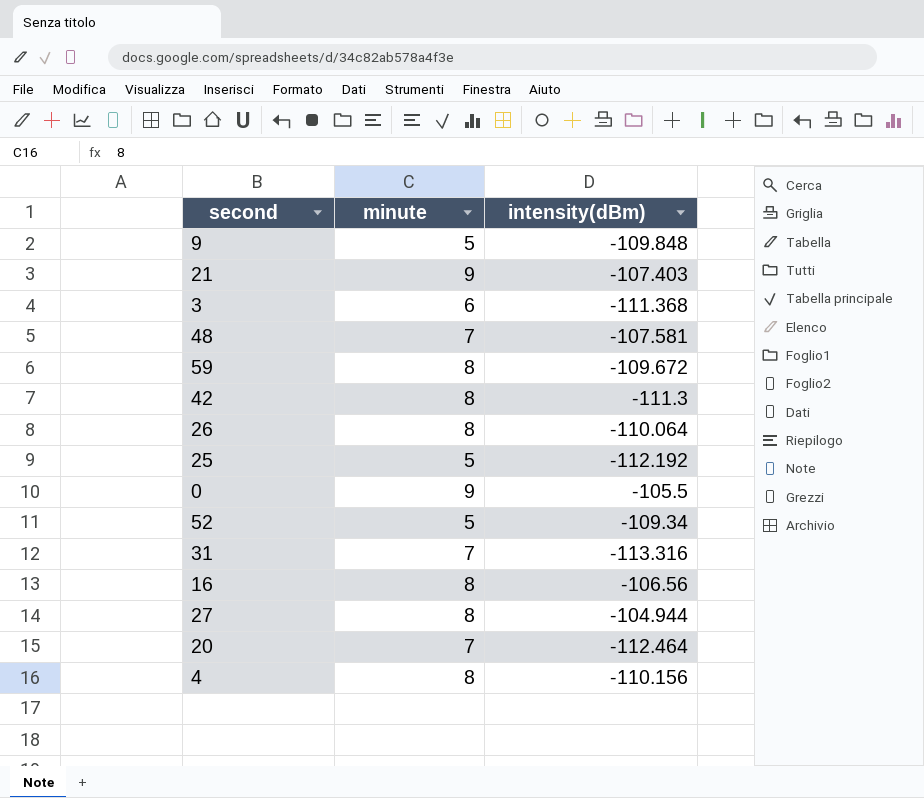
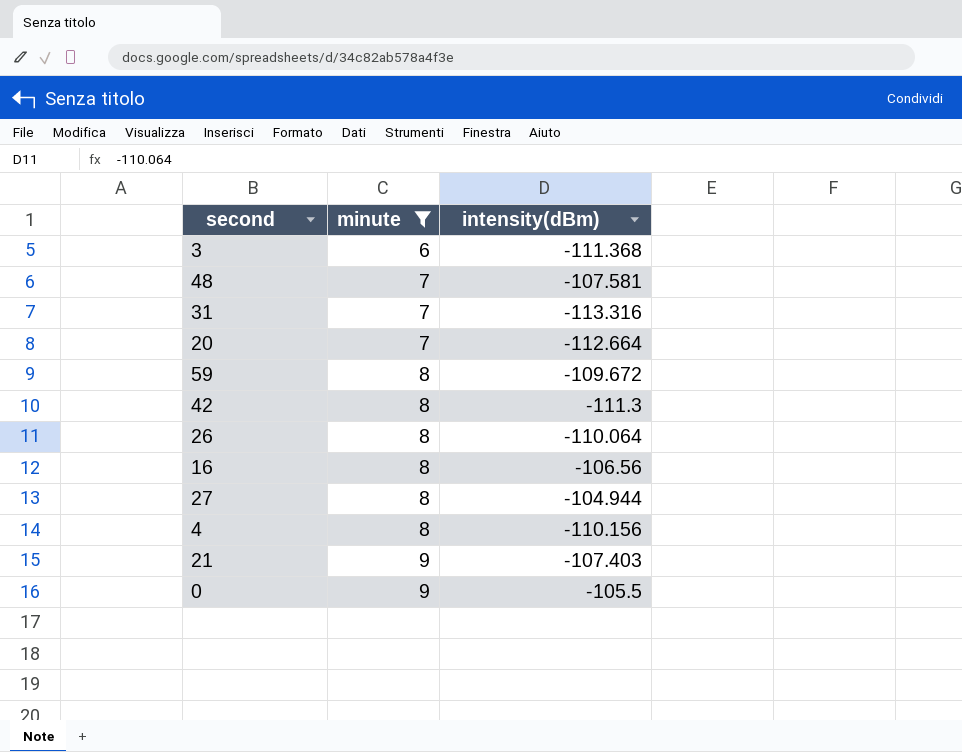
filter: none -> minute != 5
row order: none -> minute ascending
20 | intensity(dBm): -112.464 -> -112.664

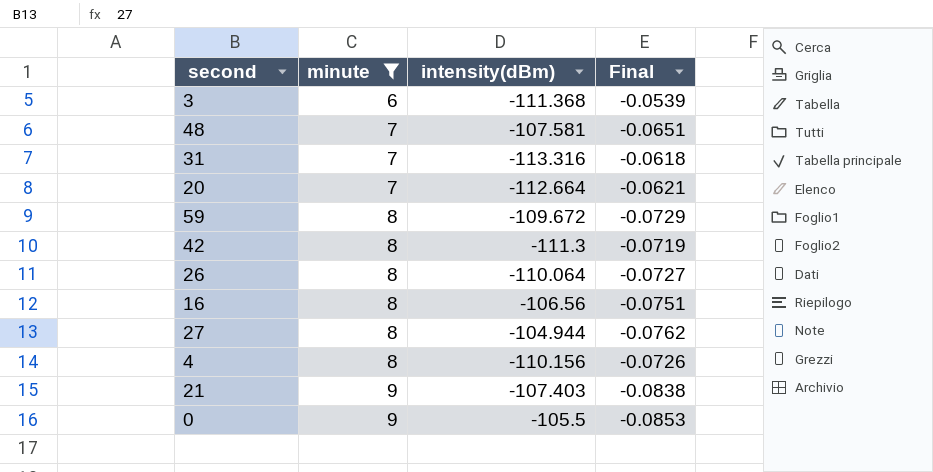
column Final | formula: none -> [minute] / [intensity(dBm)]

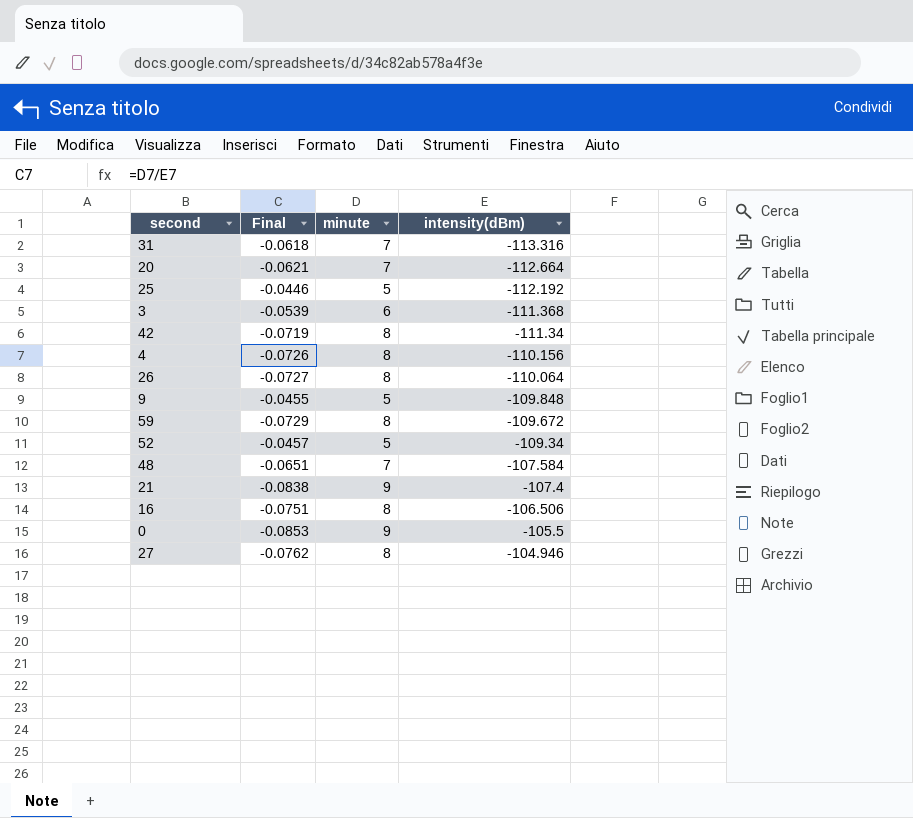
filter: minute != 5 -> none
row order: minute ascending -> intensity(dBm) ascending
column Final | position: 4 -> 2
42 | intensity(dBm): -111.3 -> -111.34
48 | intensity(dBm): -107.581 -> -107.584
21 | intensity(dBm): -107.403 -> -107.4
16 | intensity(dBm): -106.56 -> -106.506
27 | intensity(dBm): -104.944 -> -104.946

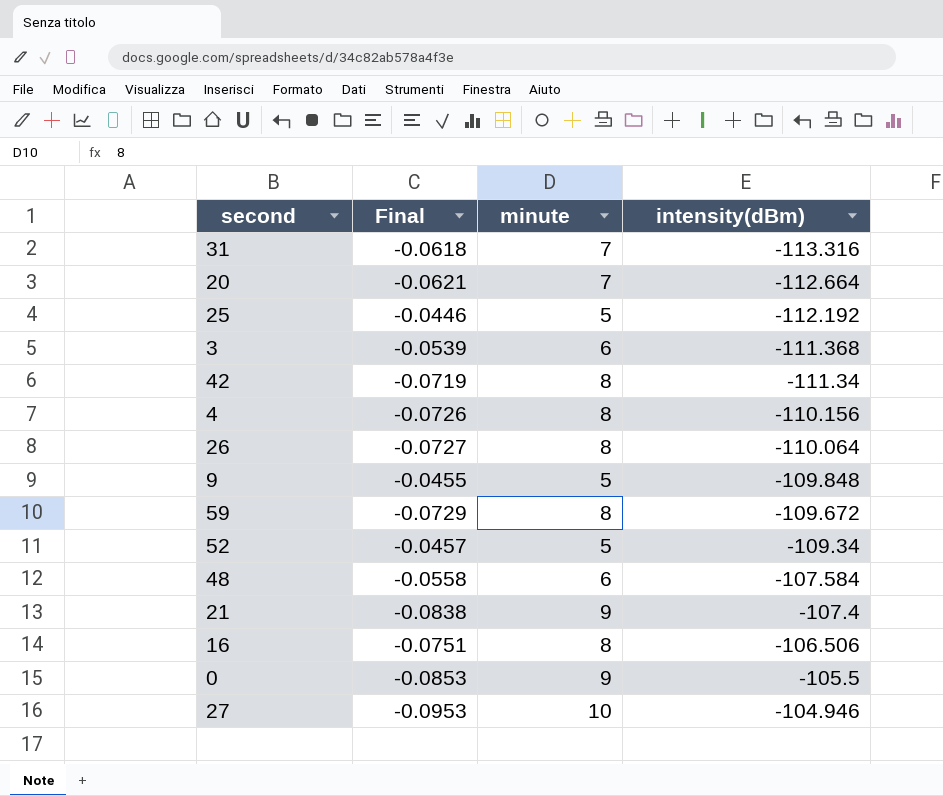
48 | Final: -0.0651 -> -0.0558
48 | minute: 7 -> 6
27 | Final: -0.0762 -> -0.0953
27 | minute: 8 -> 10

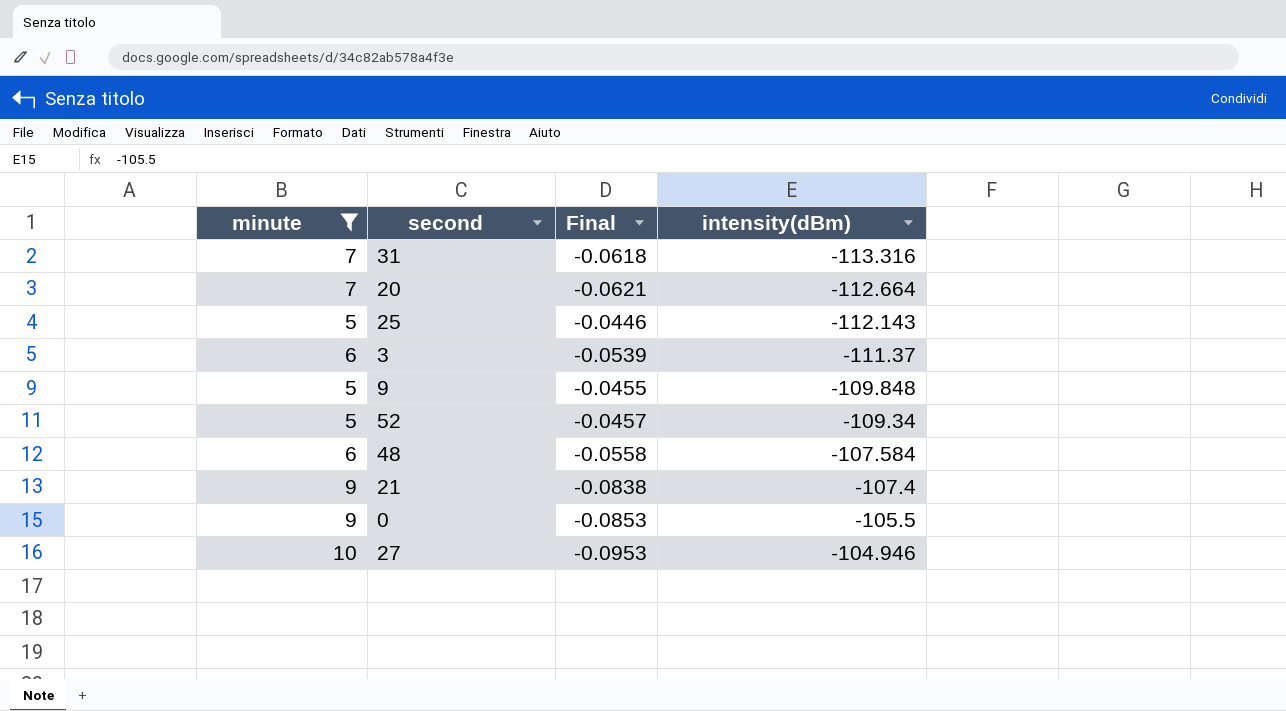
filter: none -> minute != 8
column minute | position: 3 -> 1
25 | intensity(dBm): -112.192 -> -112.143
3 | intensity(dBm): -111.368 -> -111.37

